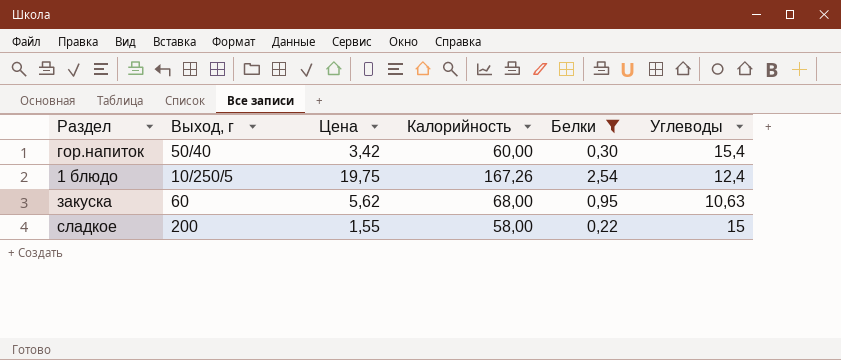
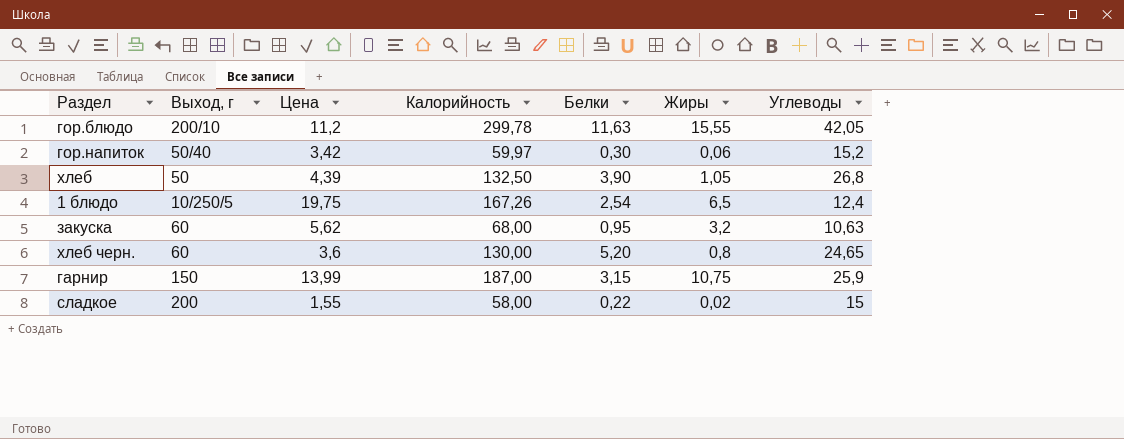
filter: Белки <= 2,54 -> none
column Жиры | position: none -> 6
гор.напиток | Калорийность: 60,00 -> 59,97
гор.напиток | Углеводы: 15,4 -> 15,2

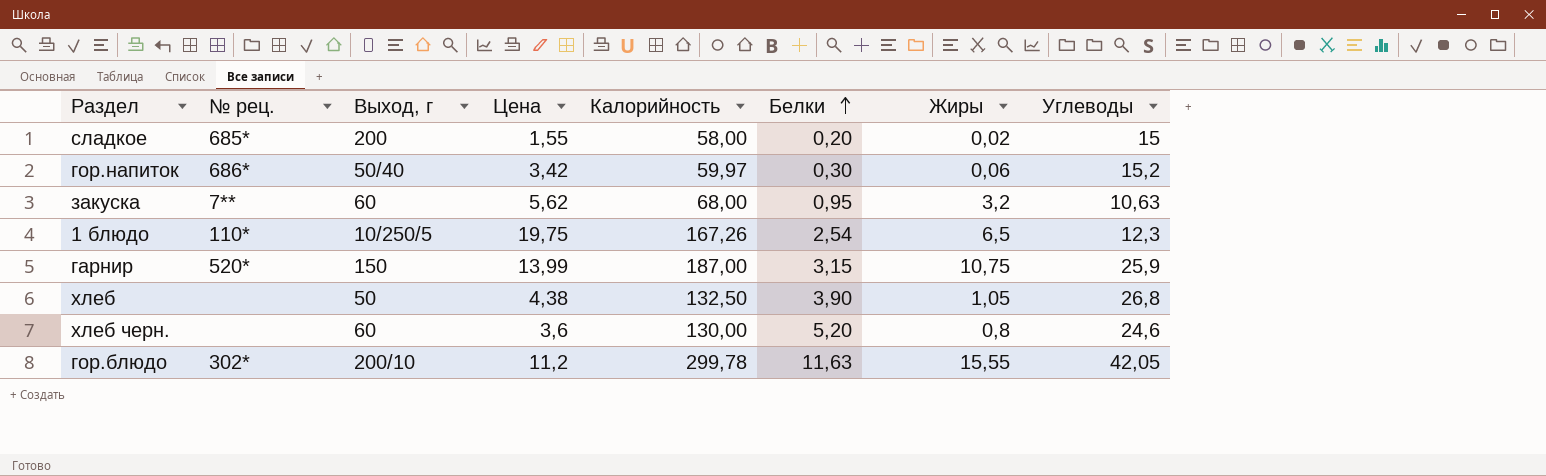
row order: none -> Белки ascending
column № рец. | position: none -> 2
сладкое | Белки: 0,22 -> 0,20
1 блюдо | Углеводы: 12,4 -> 12,3
хлеб | Цена: 4,39 -> 4,38
хлеб черн. | Углеводы: 24,65 -> 24,6

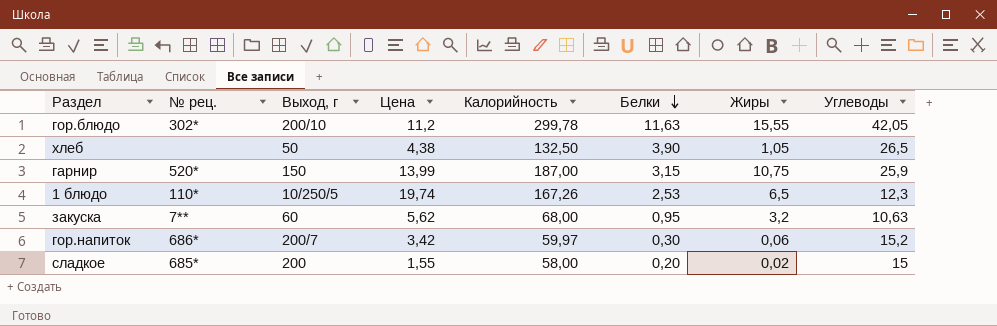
row order: Белки ascending -> Белки descending
row хлеб черн.: none | 60 | 3,6 | 130,00 | 5,20 | 0,8 | 24,6 -> none
хлеб | Углеводы: 26,8 -> 26,5
1 блюдо | Цена: 19,75 -> 19,74
1 блюдо | Белки: 2,54 -> 2,53
гор.напиток | Выход, г: 50/40 -> 200/7

